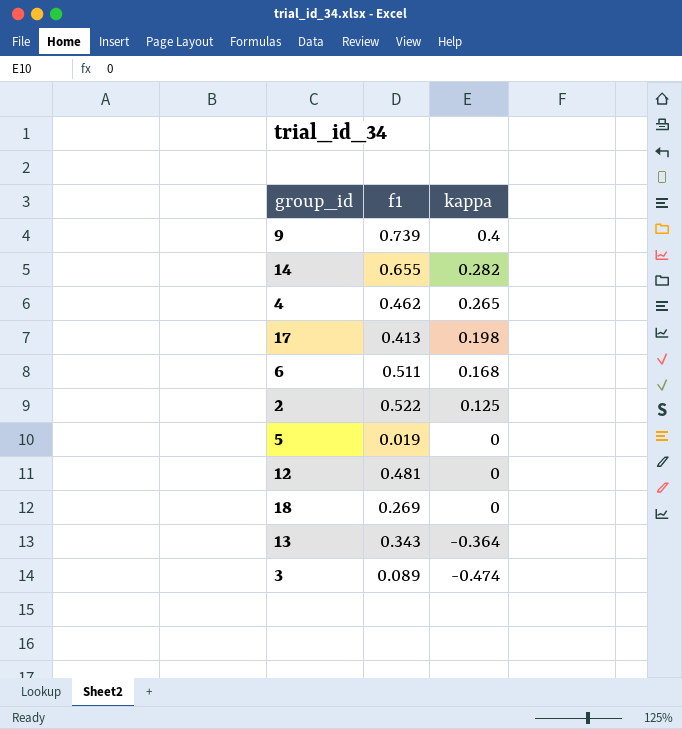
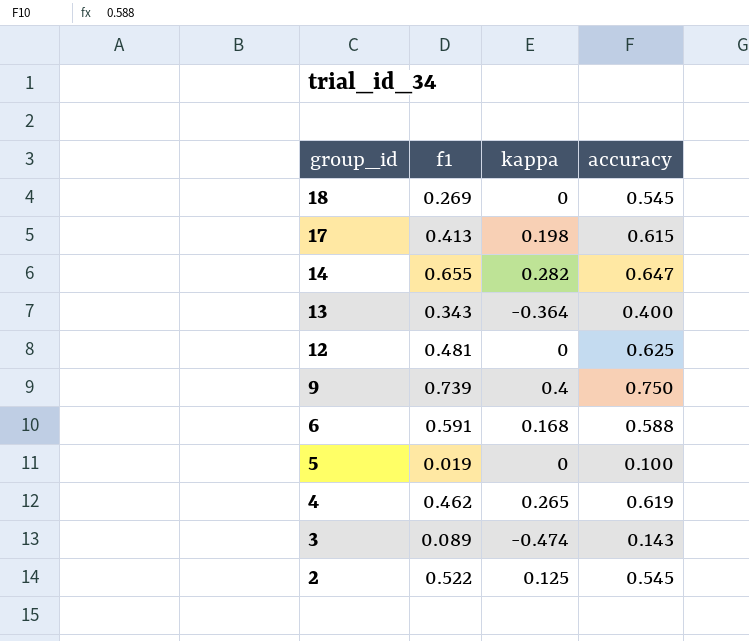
row order: kappa descending -> group_id descending
column accuracy | position: none -> 4
6 | f1: 0.511 -> 0.591

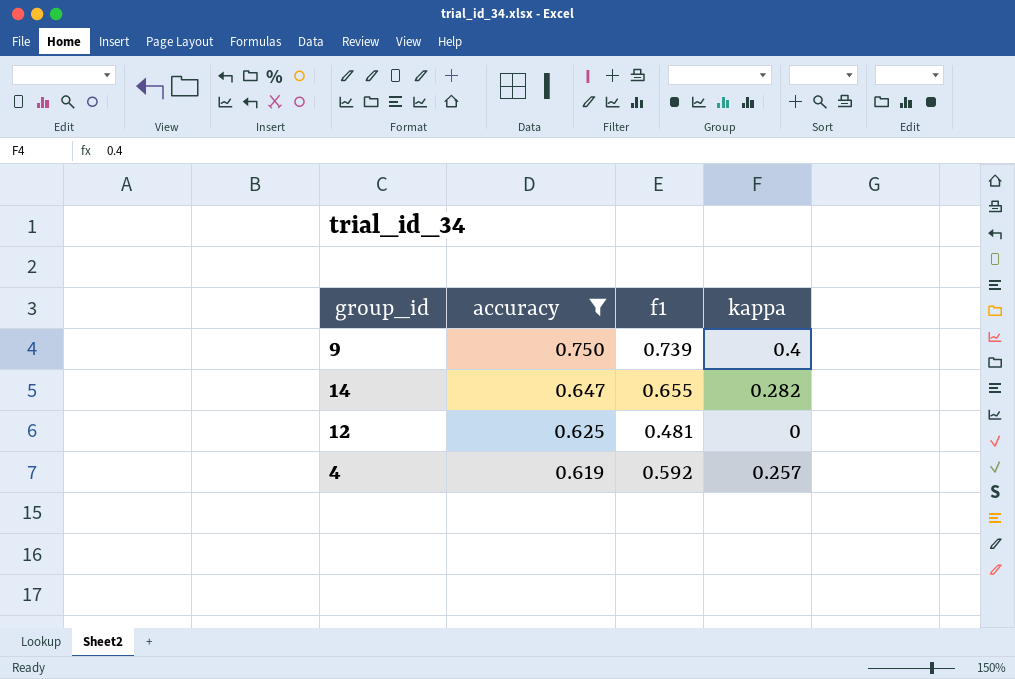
filter: none -> accuracy >= 0.619
row order: group_id descending -> accuracy descending
column accuracy | position: 4 -> 2
4 | f1: 0.462 -> 0.592
4 | kappa: 0.265 -> 0.257

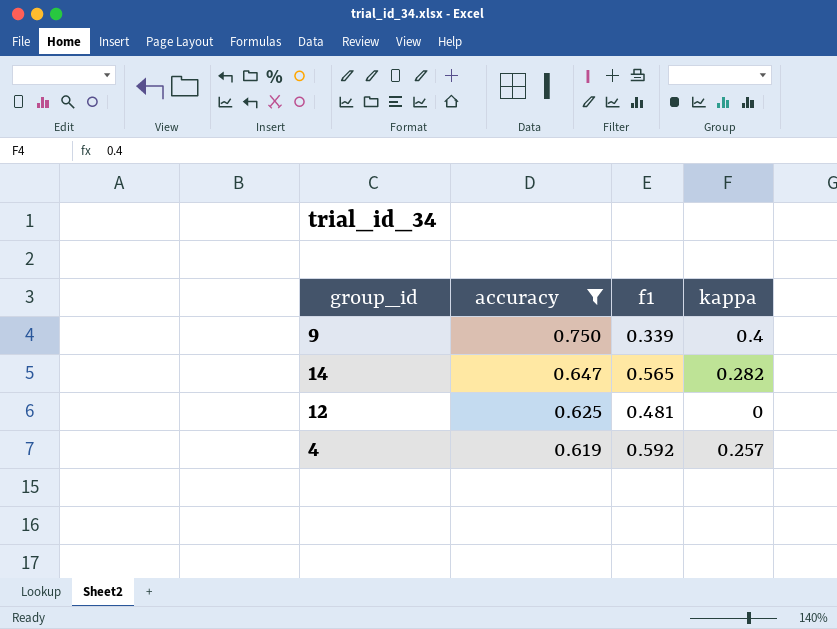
9 | f1: 0.739 -> 0.339
14 | f1: 0.655 -> 0.565

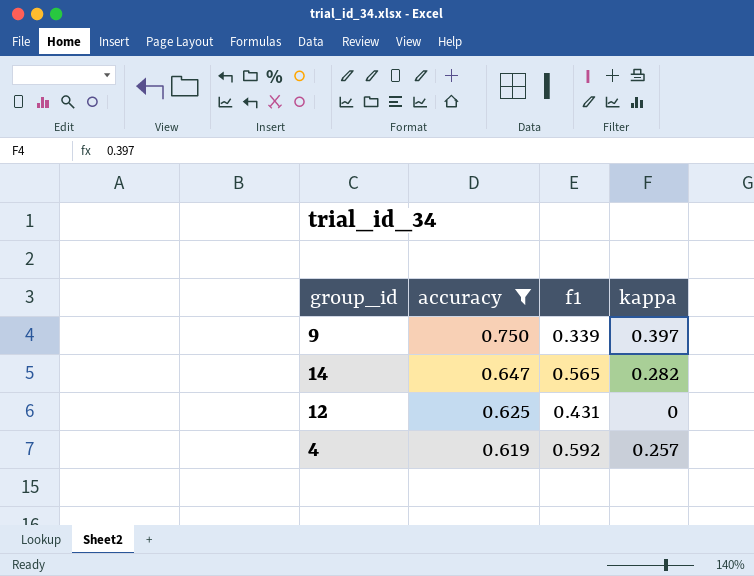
9 | kappa: 0.4 -> 0.397
12 | f1: 0.481 -> 0.431

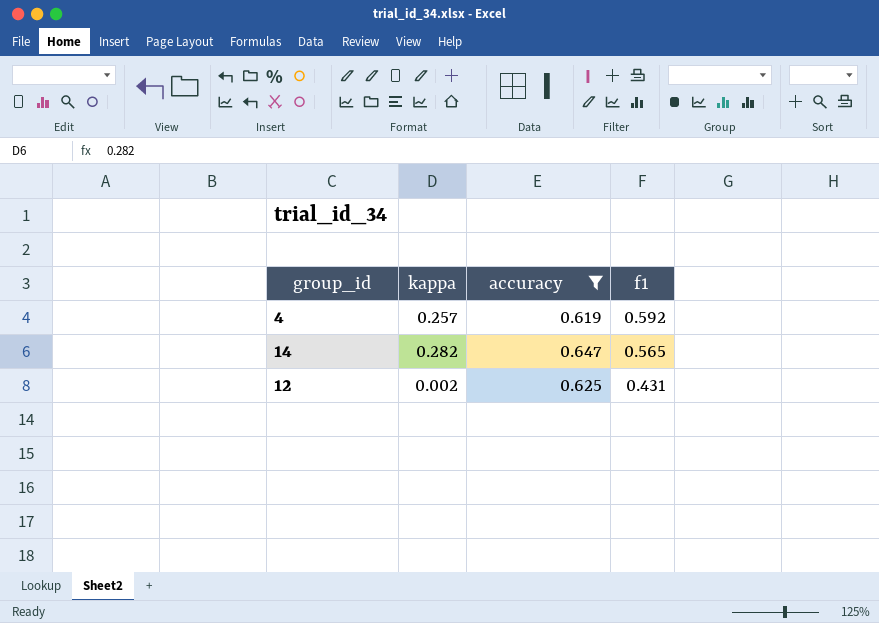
row order: accuracy descending -> f1 descending
column kappa | position: 4 -> 2
row 9: 0.750 | 0.339 | 0.397 -> none
12 | kappa: 0 -> 0.002

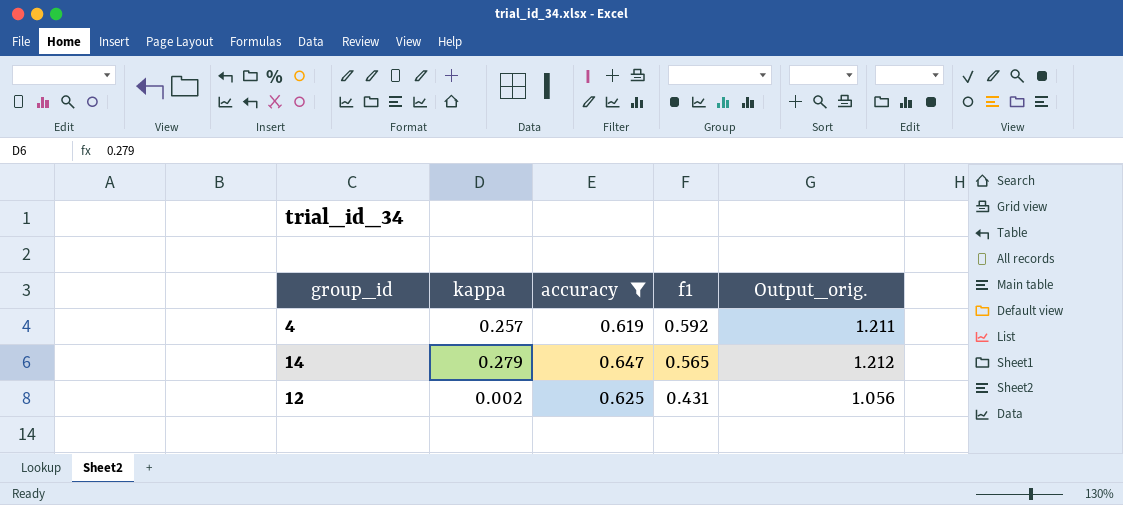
column Output_orig. | formula: none -> [accuracy] + [f1]
14 | kappa: 0.282 -> 0.279

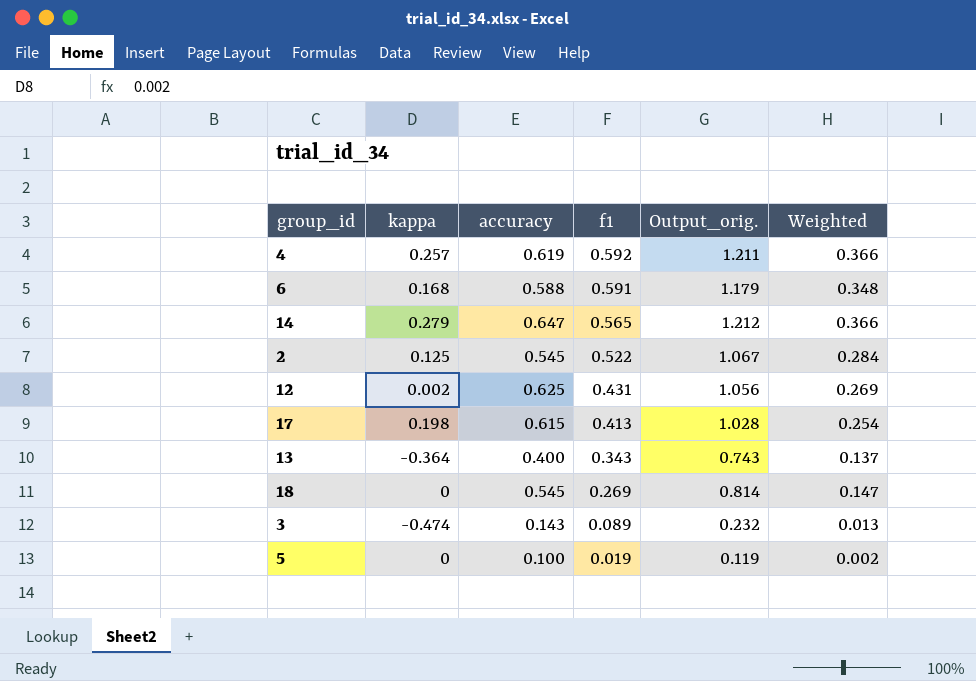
filter: accuracy >= 0.619 -> none
column Weighted | formula: none -> [accuracy] * [f1]

